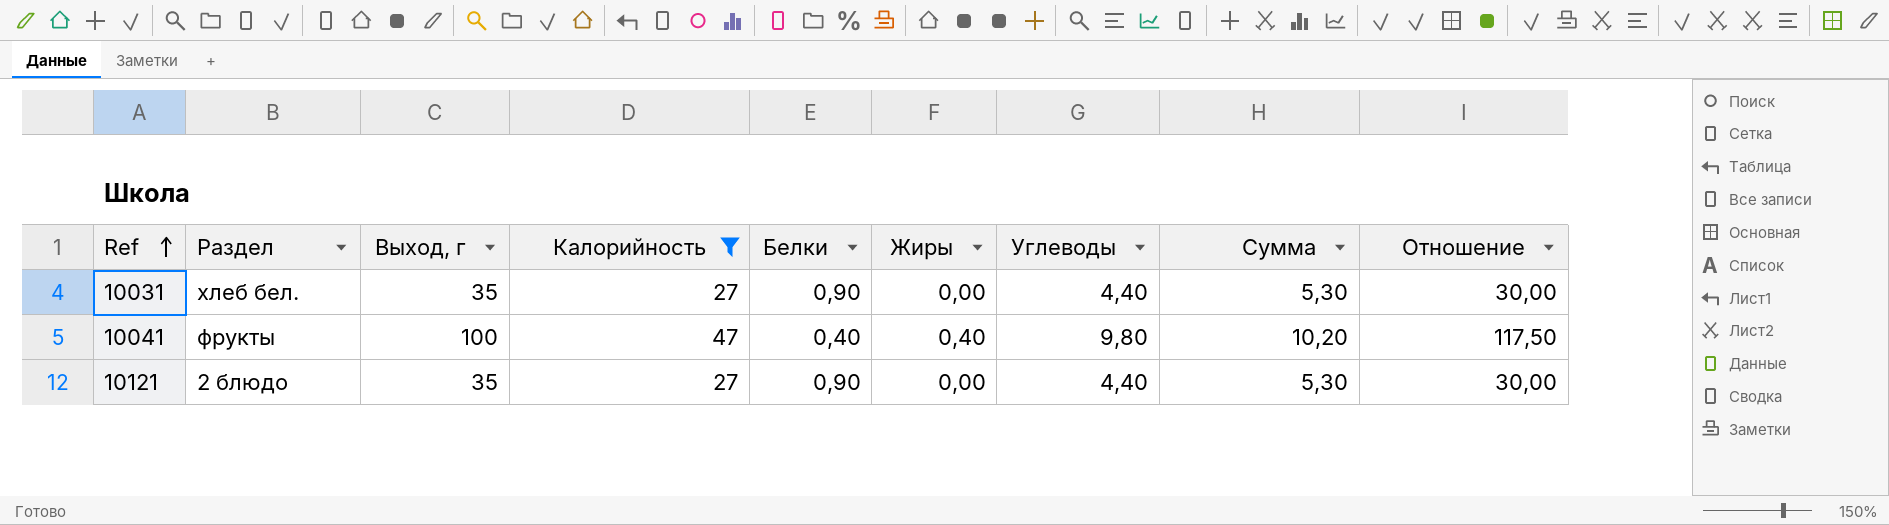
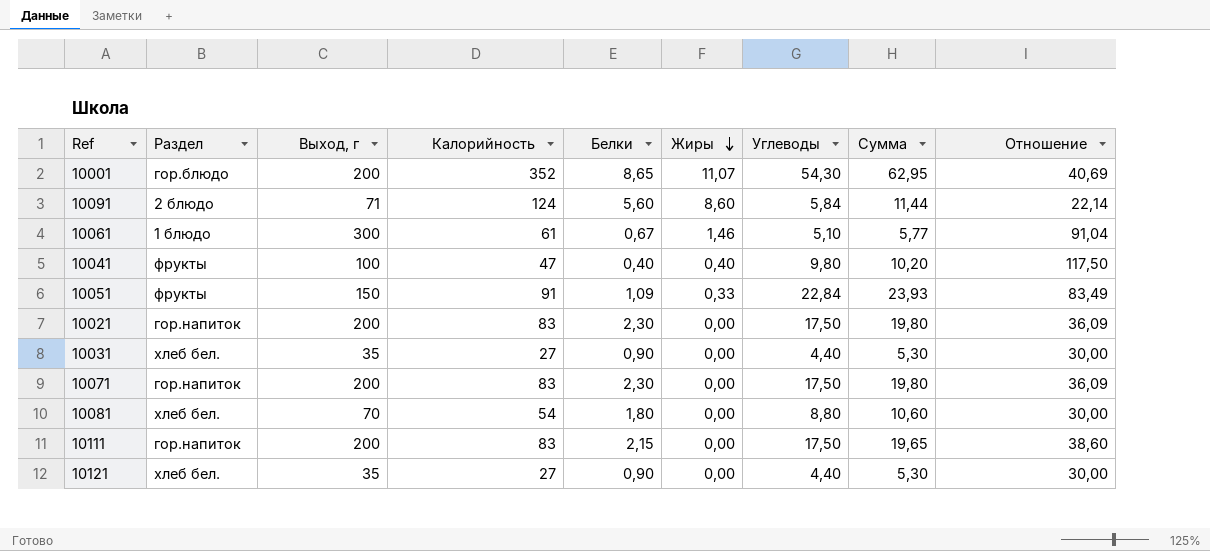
filter: Калорийность <= 47 -> none
row order: Ref ascending -> Жиры descending
10121 | Раздел: 2 блюдо -> хлеб бел.

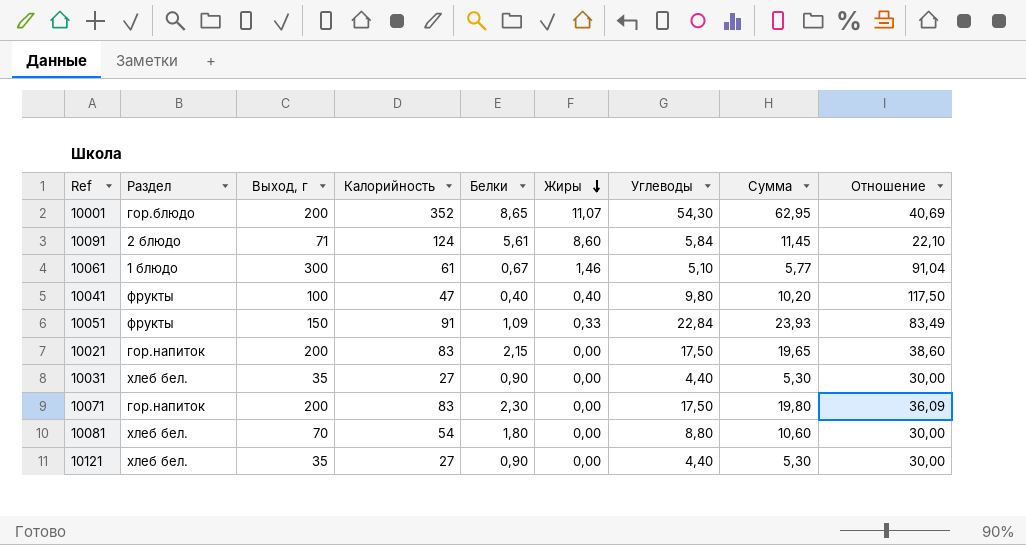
row 10111: гор.напиток | 200 | 83 | 2,15 | 0,00 | 17,50 | 19,65 | 38,60 -> none
10091 | Белки: 5,60 -> 5,61
10091 | Сумма: 11,44 -> 11,45
10091 | Отношение: 22,14 -> 22,10
10021 | Белки: 2,30 -> 2,15
10021 | Сумма: 19,80 -> 19,65
10021 | Отношение: 36,09 -> 38,60

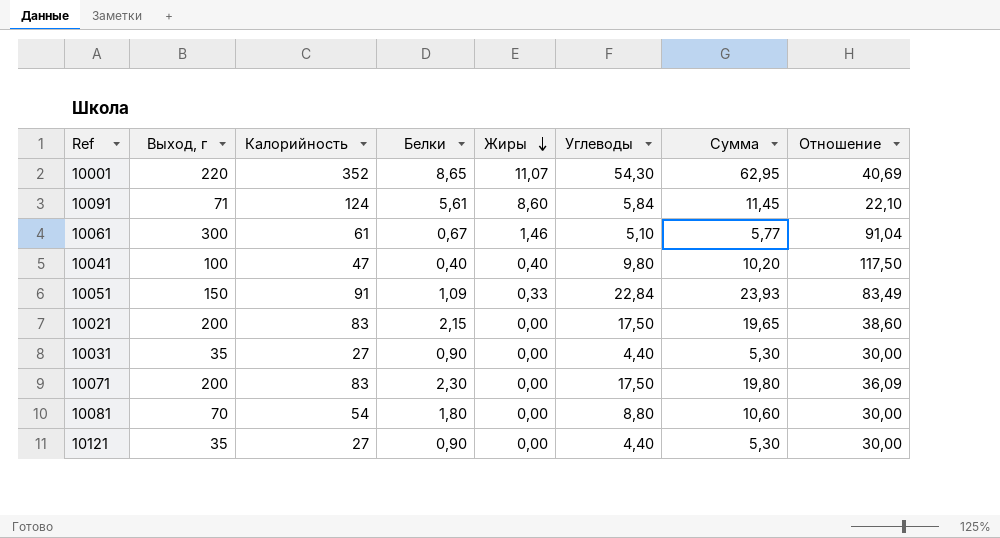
column Раздел | position: 2 -> none
10001 | Выход, г: 200 -> 220

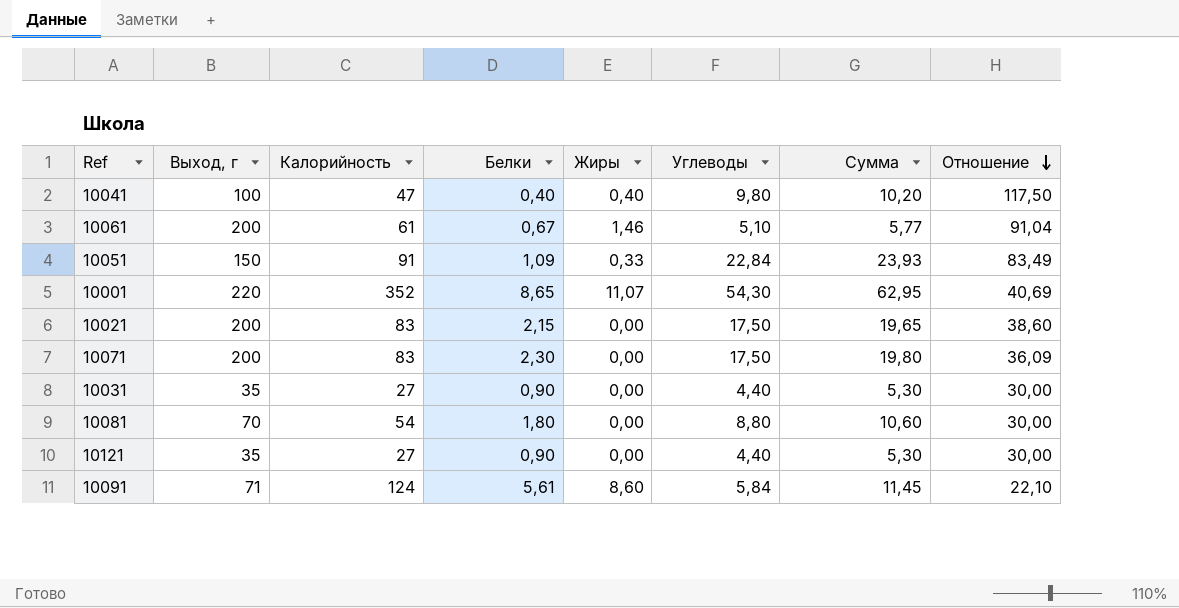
row order: Жиры descending -> Отношение descending
10061 | Выход, г: 300 -> 200

